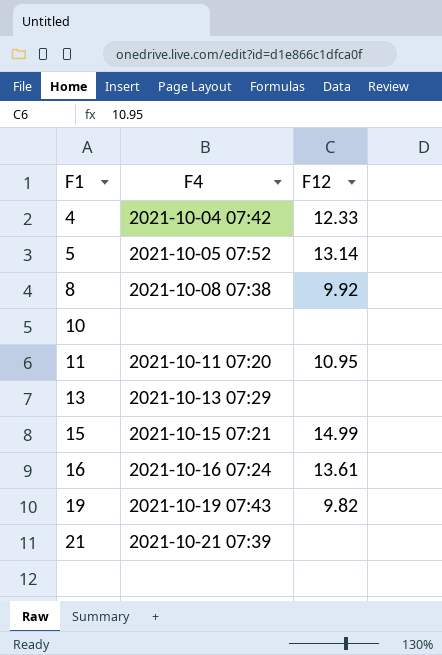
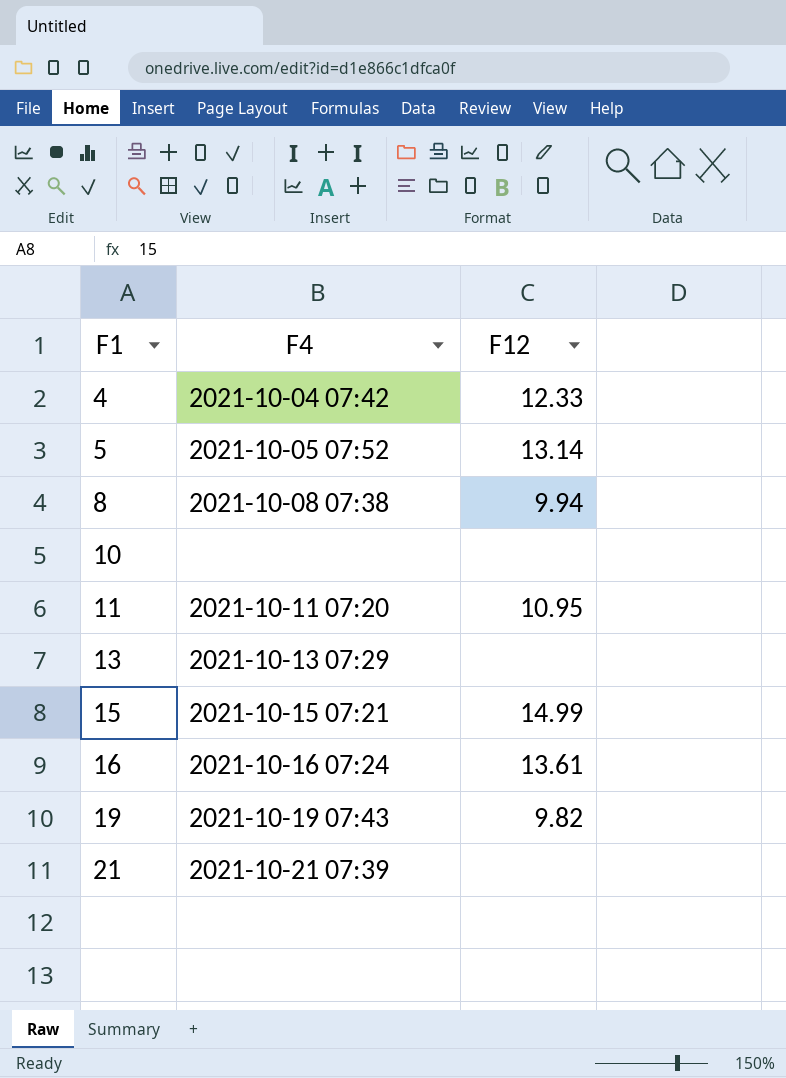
8 | F12: 9.92 -> 9.94

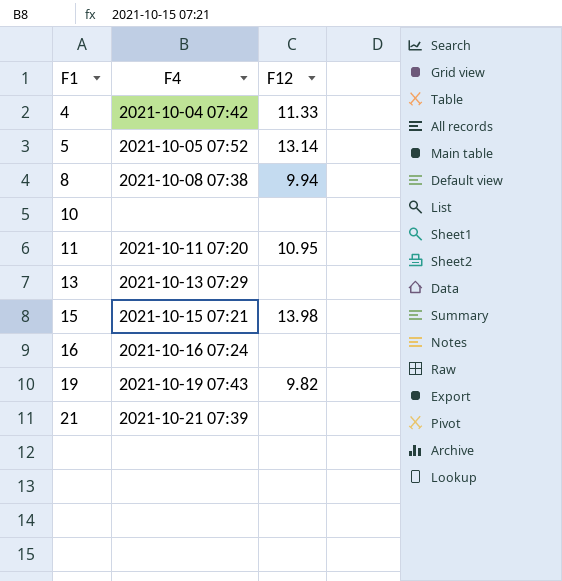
4 | F12: 12.33 -> 11.33
15 | F12: 14.99 -> 13.98
16 | F12: 13.61 -> none

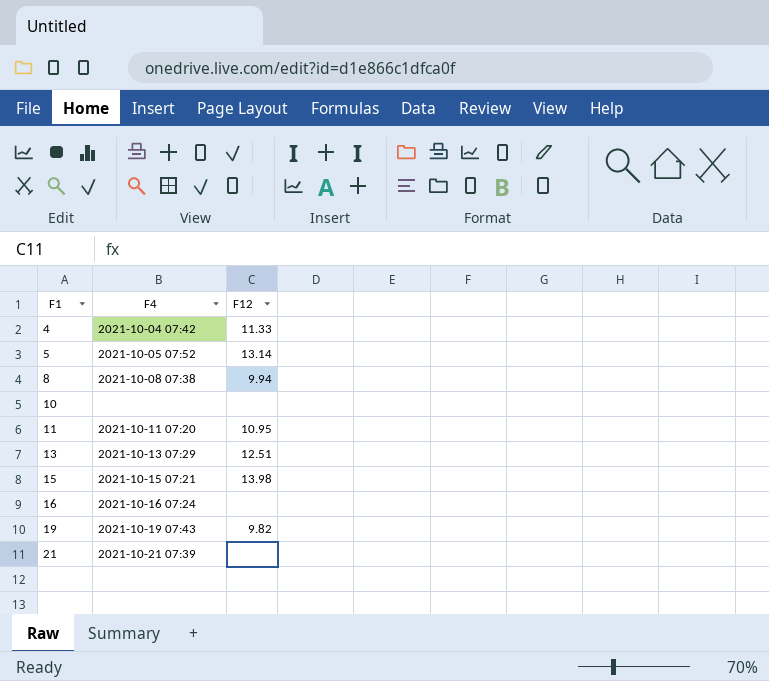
13 | F12: none -> 12.51

